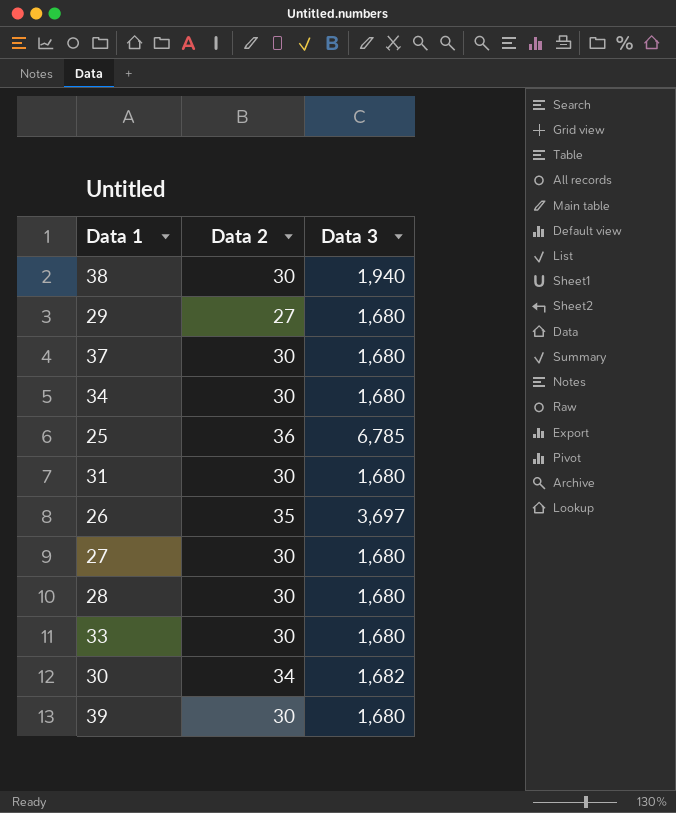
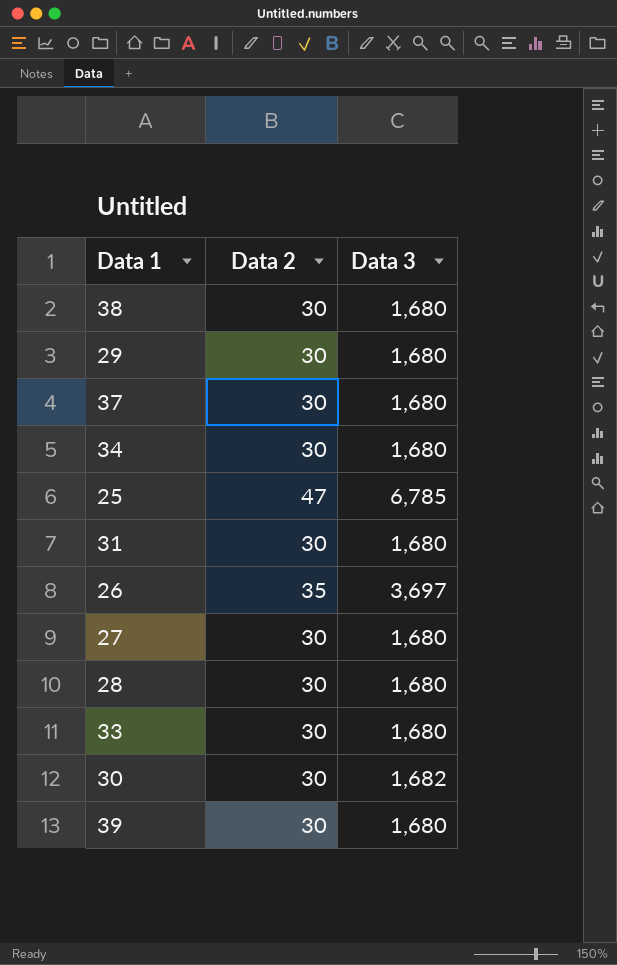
38 | Data 3: 1,940 -> 1,680
29 | Data 2: 27 -> 30
25 | Data 2: 36 -> 47
30 | Data 2: 34 -> 30

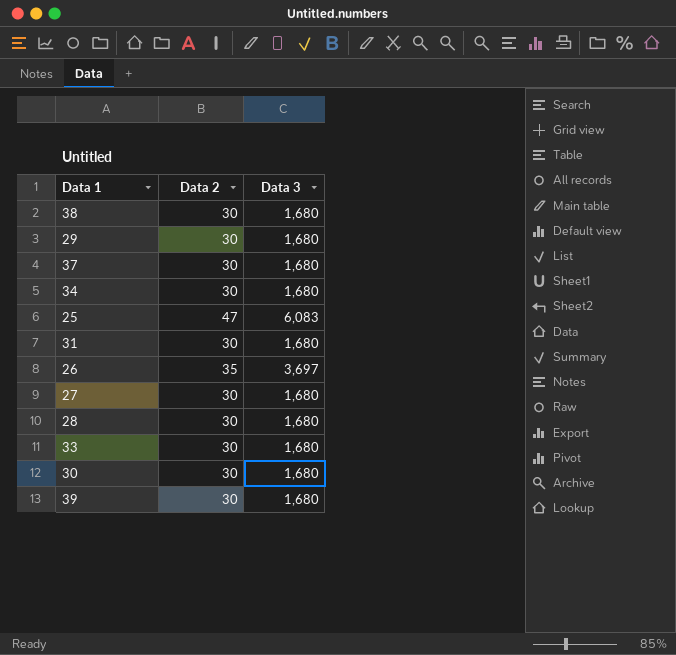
25 | Data 3: 6,785 -> 6,083
30 | Data 3: 1,682 -> 1,680

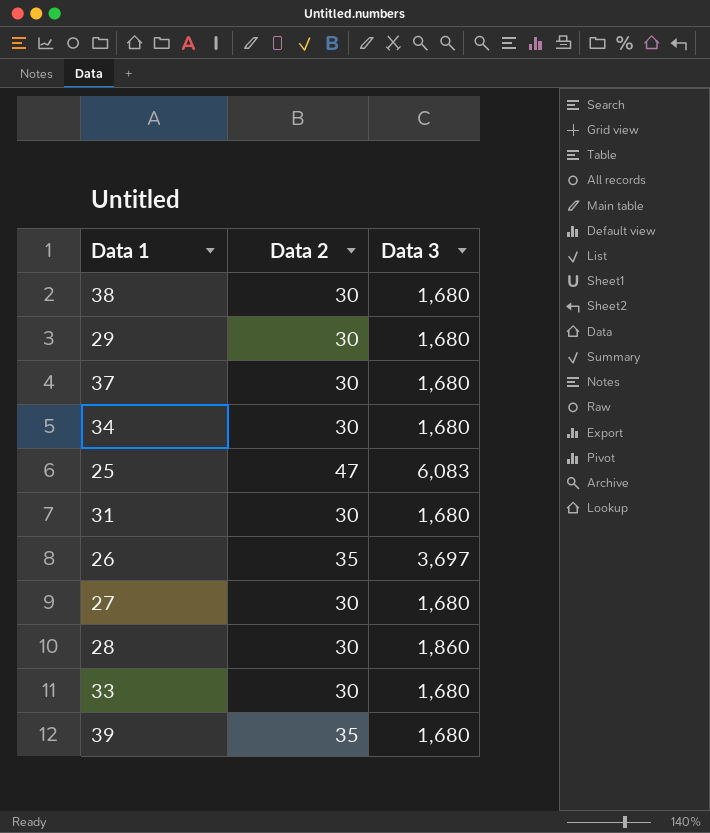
row 30: 30 | 1,680 -> none
28 | Data 3: 1,680 -> 1,860
39 | Data 2: 30 -> 35

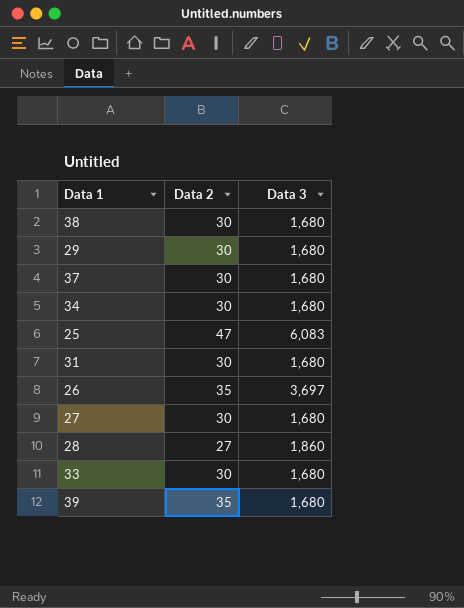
28 | Data 2: 30 -> 27

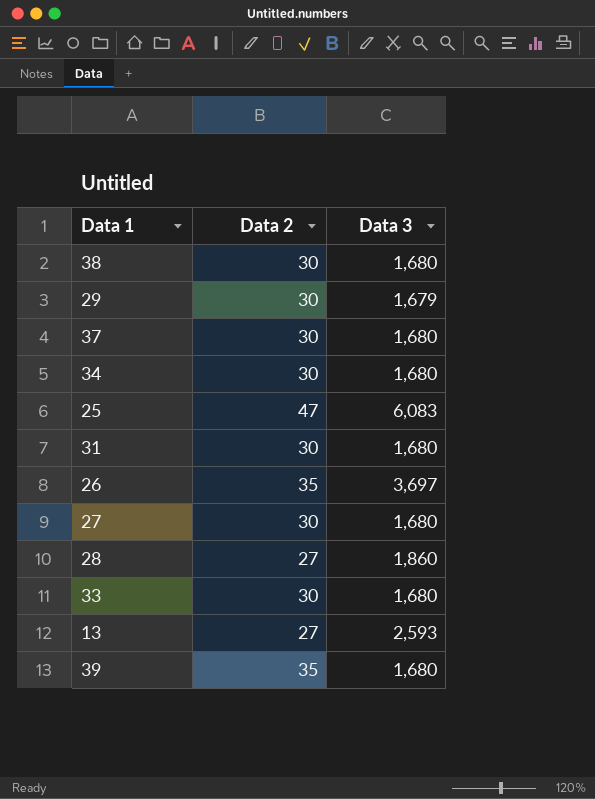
29 | Data 3: 1,680 -> 1,679
row 13: none -> 27 | 2,593

